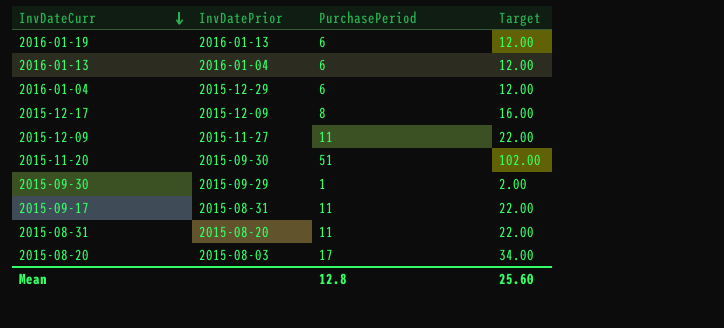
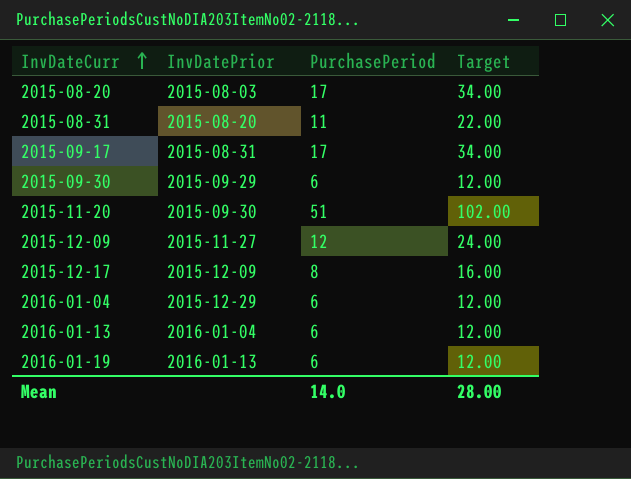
row order: InvDateCurr descending -> InvDateCurr ascending
2015-09-17 | PurchasePeriod: 11 -> 17
2015-09-17 | Target: 22.00 -> 34.00
2015-09-30 | PurchasePeriod: 1 -> 6
2015-09-30 | Target: 2.00 -> 12.00
2015-12-09 | PurchasePeriod: 11 -> 12
2015-12-09 | Target: 22.00 -> 24.00
Mean | PurchasePeriod: 12.8 -> 14.0
Mean | Target: 25.60 -> 28.00

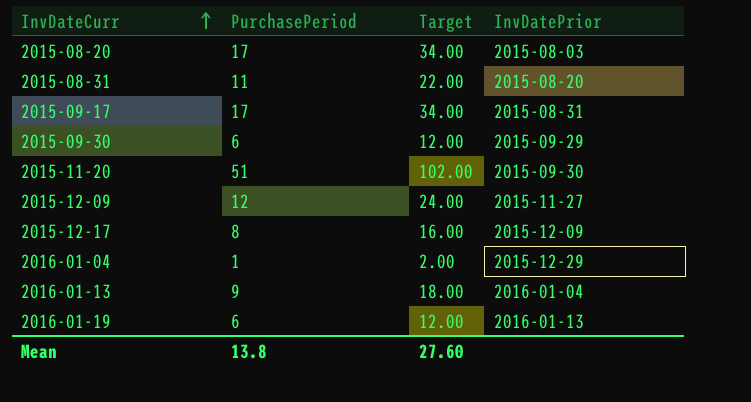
column InvDatePrior | position: 2 -> 4
2016-01-04 | PurchasePeriod: 6 -> 1
2016-01-04 | Target: 12.00 -> 2.00
2016-01-13 | PurchasePeriod: 6 -> 9
2016-01-13 | Target: 12.00 -> 18.00
Mean | PurchasePeriod: 14.0 -> 13.8
Mean | Target: 28.00 -> 27.60

